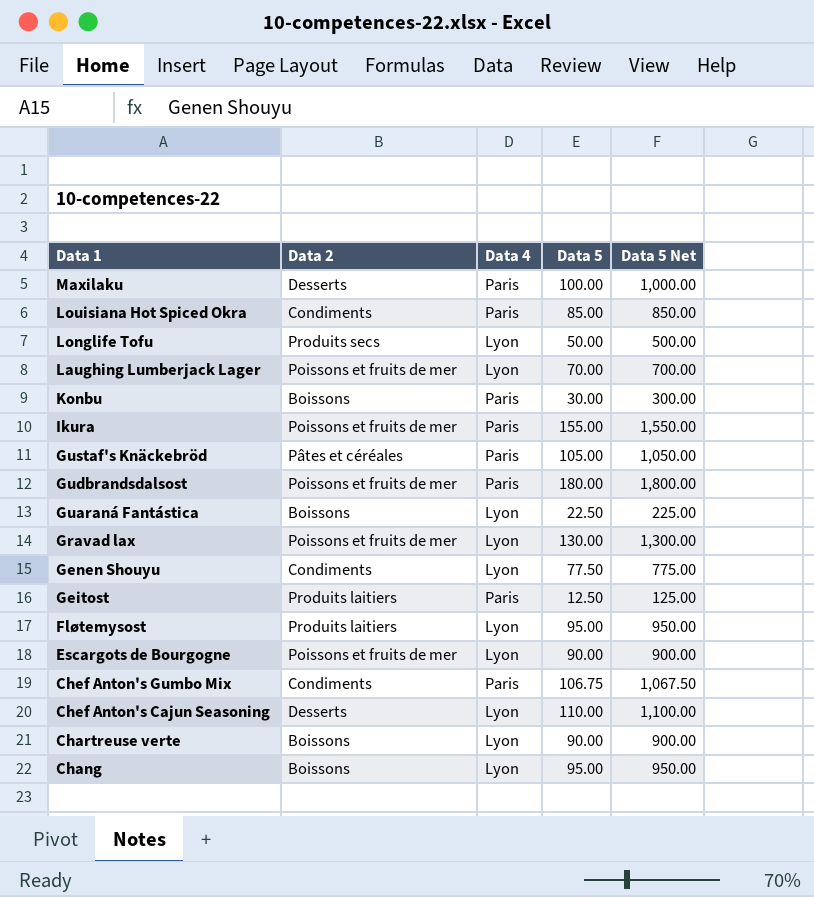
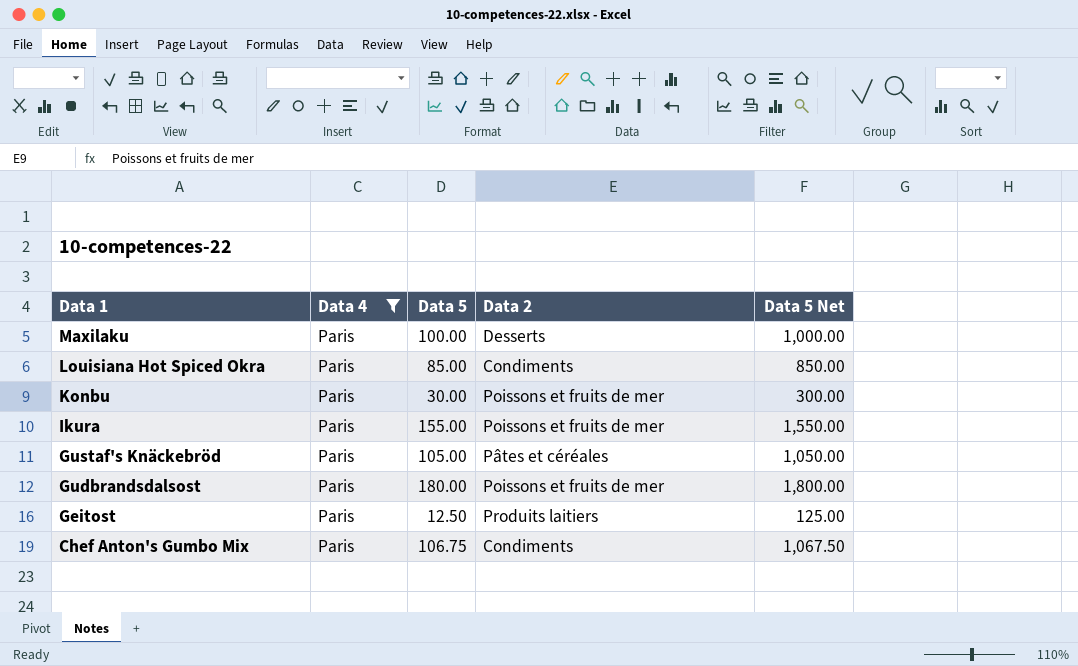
filter: none -> Data 4 = Paris
column Data 2 | position: 2 -> 4
Konbu | Data 2: Boissons -> Poissons et fruits de mer

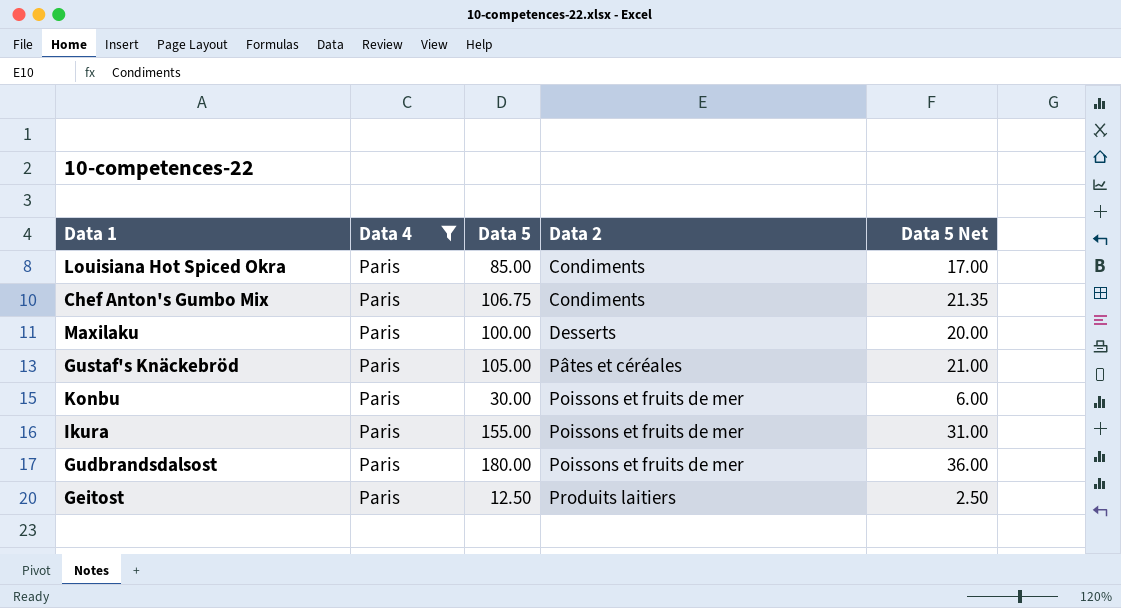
row order: Data 1 descending -> Data 2 ascending
column Data 5 Net | formula: [Data 5] * 10 -> [Data 5] * 0.2

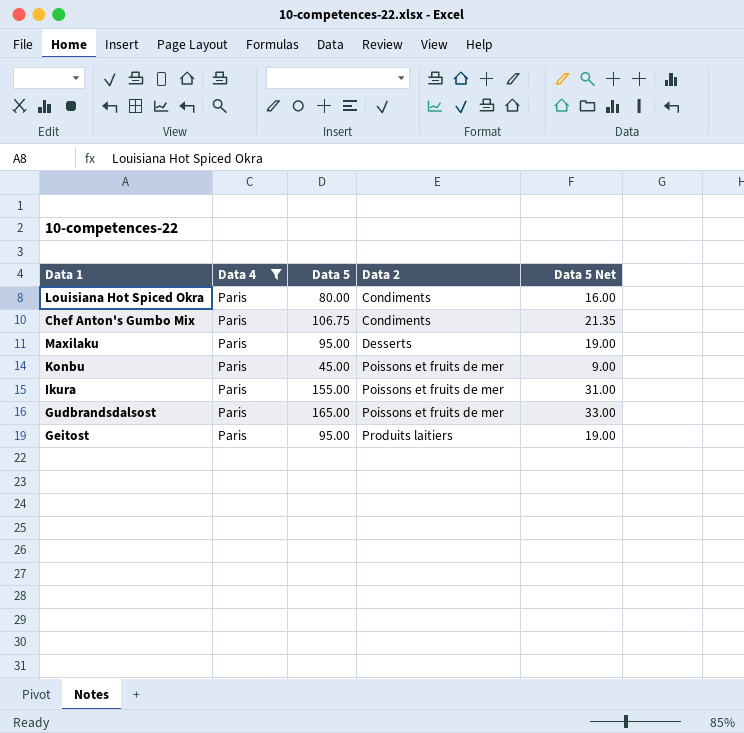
row Gustaf's Knäckebröd: Paris | 105.00 | Pâtes et céréales | 21.00 -> none
Louisiana Hot Spiced Okra | Data 5: 85.00 -> 80.00
Louisiana Hot Spiced Okra | Data 5 Net: 17.00 -> 16.00
Maxilaku | Data 5: 100.00 -> 95.00
Maxilaku | Data 5 Net: 20.00 -> 19.00
Konbu | Data 5: 30.00 -> 45.00
Konbu | Data 5 Net: 6.00 -> 9.00
Gudbrandsdalsost | Data 5: 180.00 -> 165.00
Gudbrandsdalsost | Data 5 Net: 36.00 -> 33.00
Geitost | Data 5: 12.50 -> 95.00
Geitost | Data 5 Net: 2.50 -> 19.00

